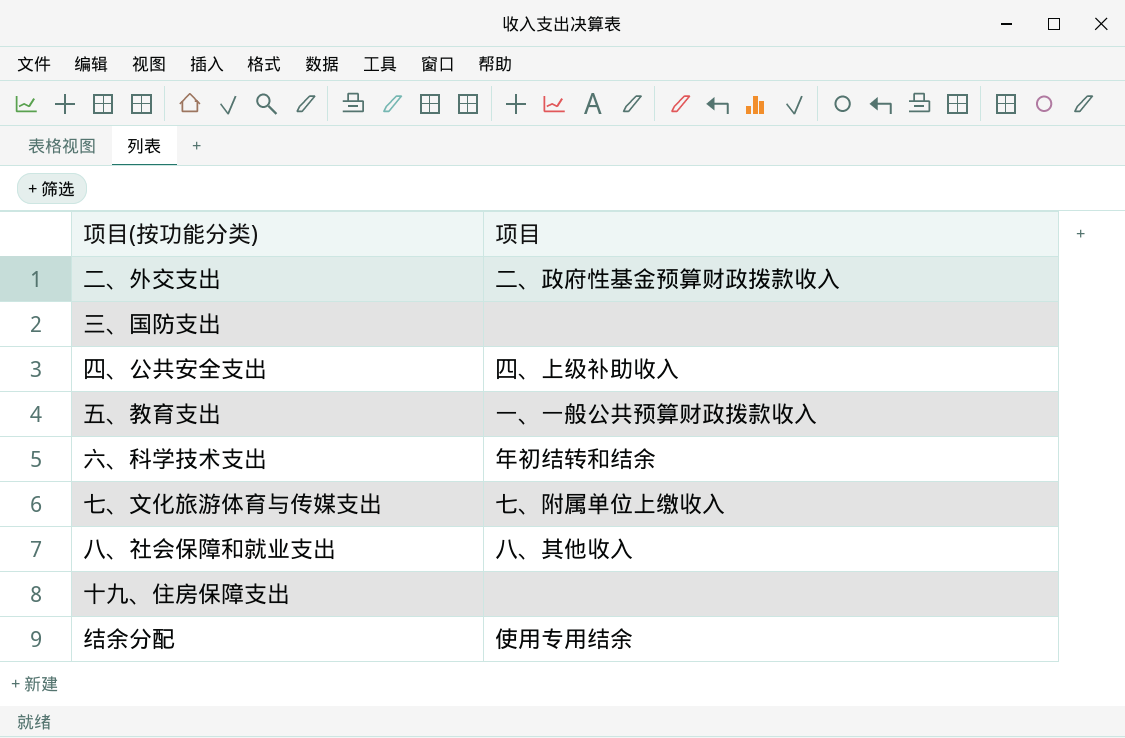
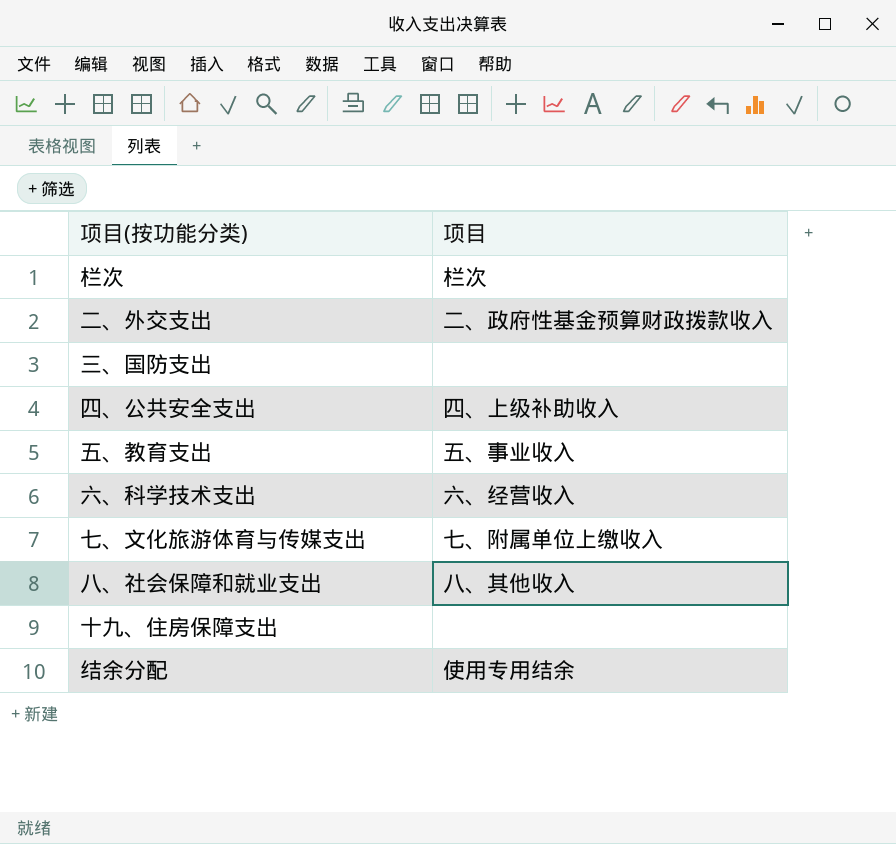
row 栏次: none -> 栏次
五、教育支出 | 项目: 一、一般公共预算财政拨款收入 -> 五、事业收入
六、科学技术支出 | 项目: 年初结转和结余 -> 六、经营收入

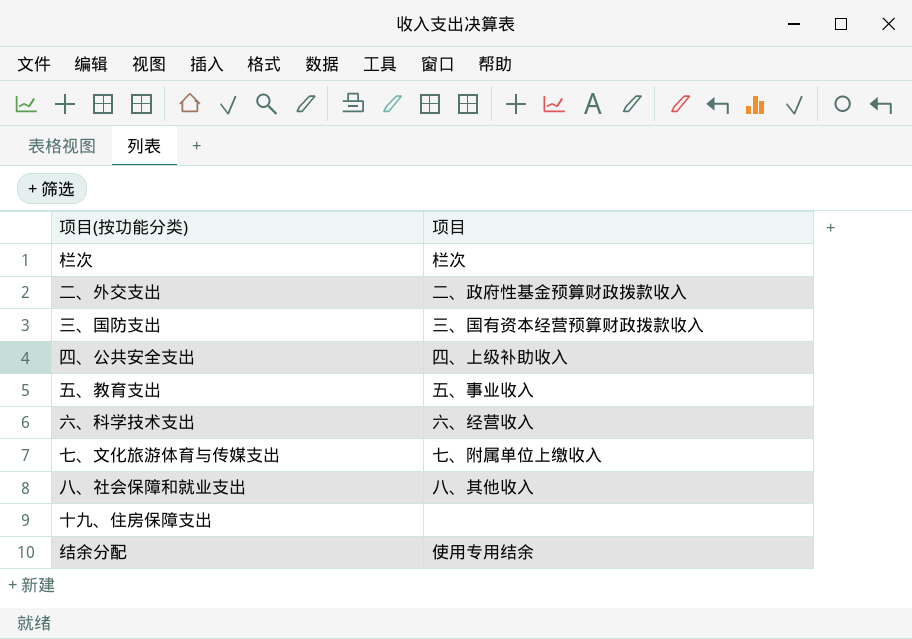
三、国防支出 | 项目: none -> 三、国有资本经营预算财政拨款收入

